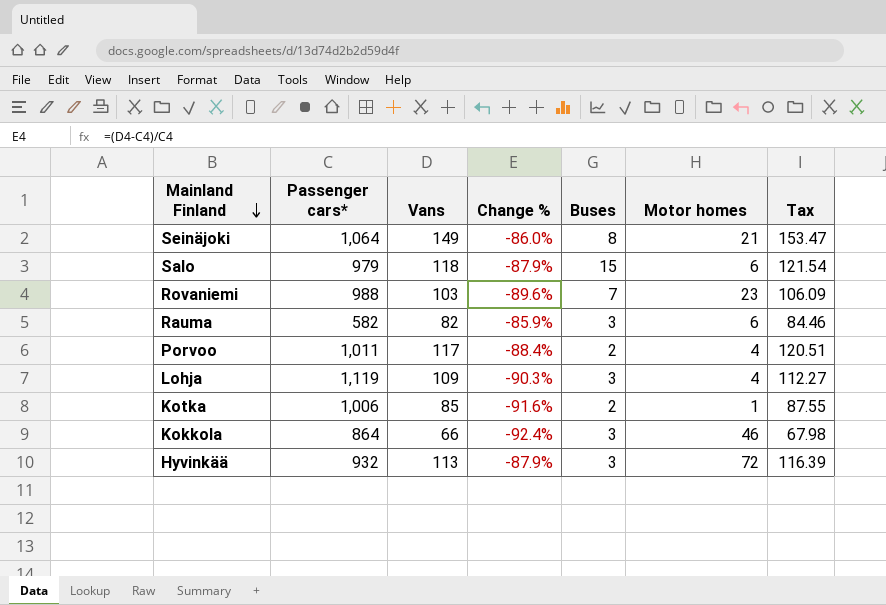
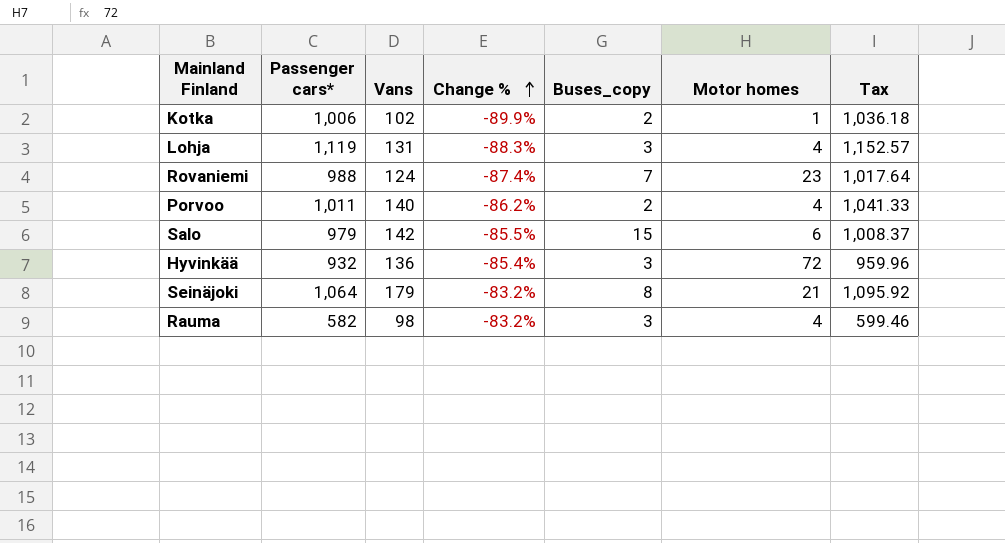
row order: Mainland Finland descending -> Change % ascending
column name: Buses -> Buses_copy
column Tax | formula: [Vans] * 1.03 -> [Passenger cars*] * 1.03
row Kokkola: 864 | 66 | -92.4% | 3 | 46 | 67.98 -> none
Kotka | Vans: 85 -> 102
Kotka | Change %: -91.6% -> -89.9%
Lohja | Vans: 109 -> 131
Lohja | Change %: -90.3% -> -88.3%
Rovaniemi | Vans: 103 -> 124
Rovaniemi | Change %: -89.6% -> -87.4%
Porvoo | Vans: 117 -> 140
Porvoo | Change %: -88.4% -> -86.2%
Salo | Vans: 118 -> 142
Salo | Change %: -87.9% -> -85.5%
Hyvinkää | Vans: 113 -> 136
Hyvinkää | Change %: -87.9% -> -85.4%
Seinäjoki | Vans: 149 -> 179
Seinäjoki | Change %: -86.0% -> -83.2%
Rauma | Vans: 82 -> 98
Rauma | Change %: -85.9% -> -83.2%
Rauma | Motor homes: 6 -> 4

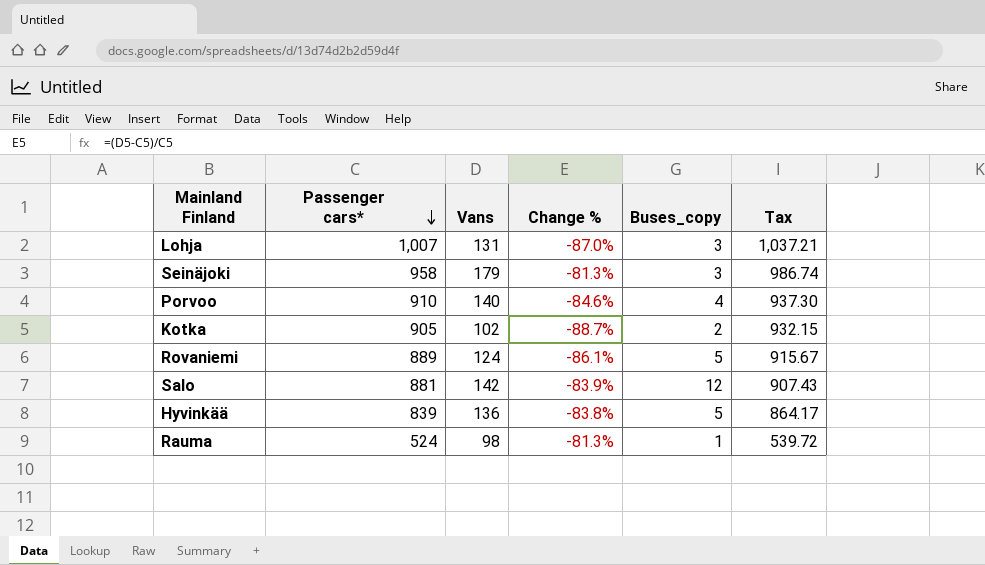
row order: Change % ascending -> Passenger cars* descending
column Motor homes | position: 6 -> none
Lohja | Passenger cars*: 1,119 -> 1,007
Lohja | Change %: -88.3% -> -87.0%
Lohja | Tax: 1,152.57 -> 1,037.21
Seinäjoki | Passenger cars*: 1,064 -> 958
Seinäjoki | Change %: -83.2% -> -81.3%
Seinäjoki | Buses_copy: 8 -> 3
Seinäjoki | Tax: 1,095.92 -> 986.74
Porvoo | Passenger cars*: 1,011 -> 910
Porvoo | Change %: -86.2% -> -84.6%
Porvoo | Buses_copy: 2 -> 4
Porvoo | Tax: 1,041.33 -> 937.30
Kotka | Passenger cars*: 1,006 -> 905
Kotka | Change %: -89.9% -> -88.7%
Kotka | Tax: 1,036.18 -> 932.15
Rovaniemi | Passenger cars*: 988 -> 889
Rovaniemi | Change %: -87.4% -> -86.1%
Rovaniemi | Buses_copy: 7 -> 5
Rovaniemi | Tax: 1,017.64 -> 915.67
Salo | Passenger cars*: 979 -> 881
Salo | Change %: -85.5% -> -83.9%
Salo | Buses_copy: 15 -> 12
Salo | Tax: 1,008.37 -> 907.43
Hyvinkää | Passenger cars*: 932 -> 839
Hyvinkää | Change %: -85.4% -> -83.8%
Hyvinkää | Buses_copy: 3 -> 5
Hyvinkää | Tax: 959.96 -> 864.17
Rauma | Passenger cars*: 582 -> 524
Rauma | Change %: -83.2% -> -81.3%
Rauma | Buses_copy: 3 -> 1
Rauma | Tax: 599.46 -> 539.72

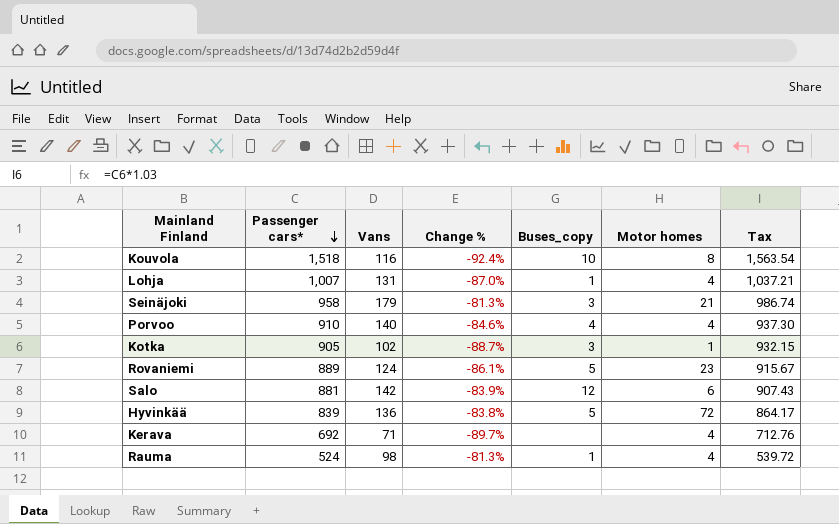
column Motor homes | position: none -> 6
row Kouvola: none -> 1,518 | 116 | -92.4% | 10 | 8 | 1,563.54
Lohja | Buses_copy: 3 -> 1
Kotka | Buses_copy: 2 -> 3
row Kerava: none -> 692 | 71 | -89.7% | none | 4 | 712.76

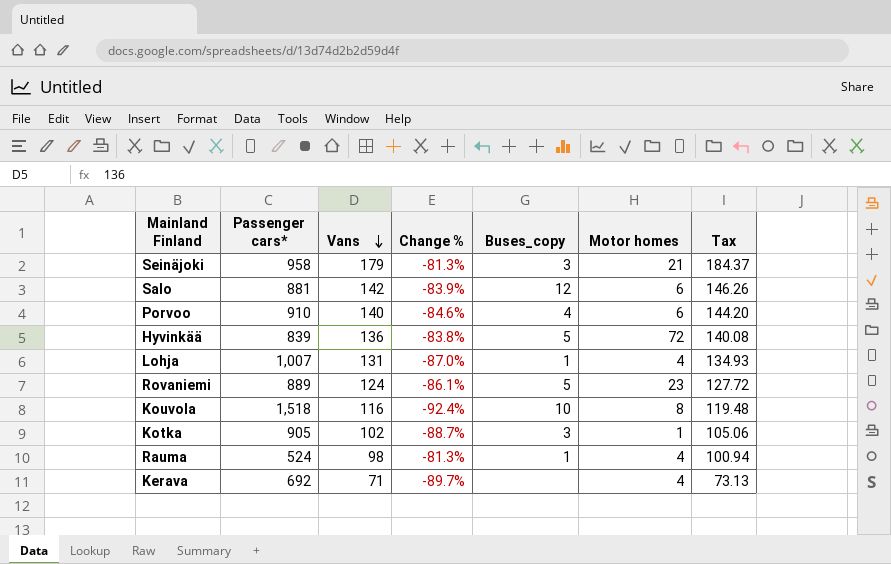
row order: Passenger cars* descending -> Vans descending
column Tax | formula: [Passenger cars*] * 1.03 -> [Vans] * 1.03
Porvoo | Motor homes: 4 -> 6

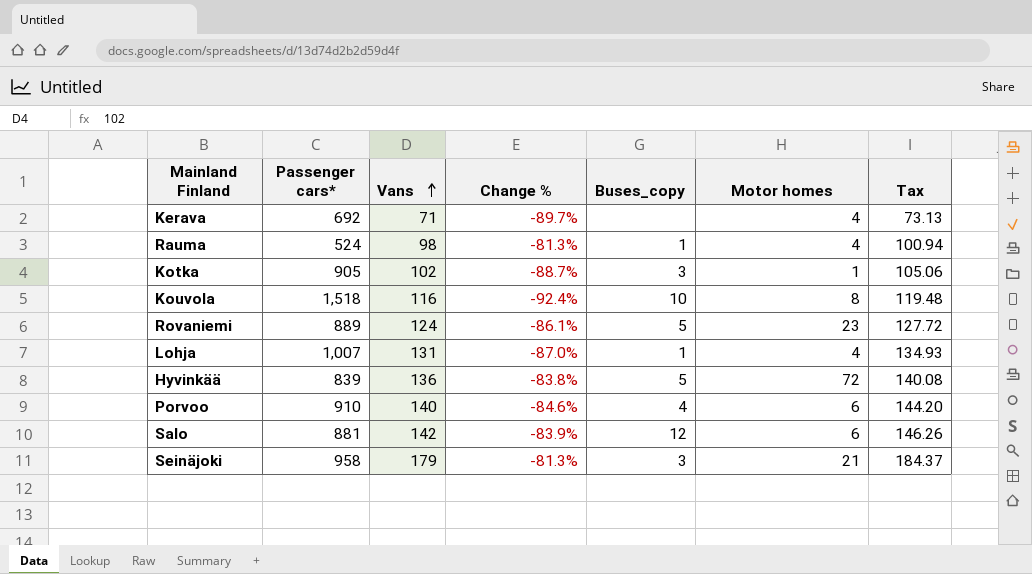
row order: Vans descending -> Vans ascending

